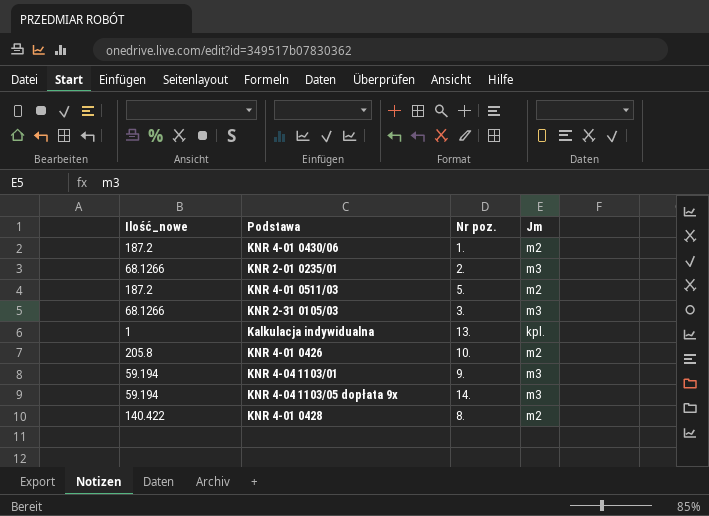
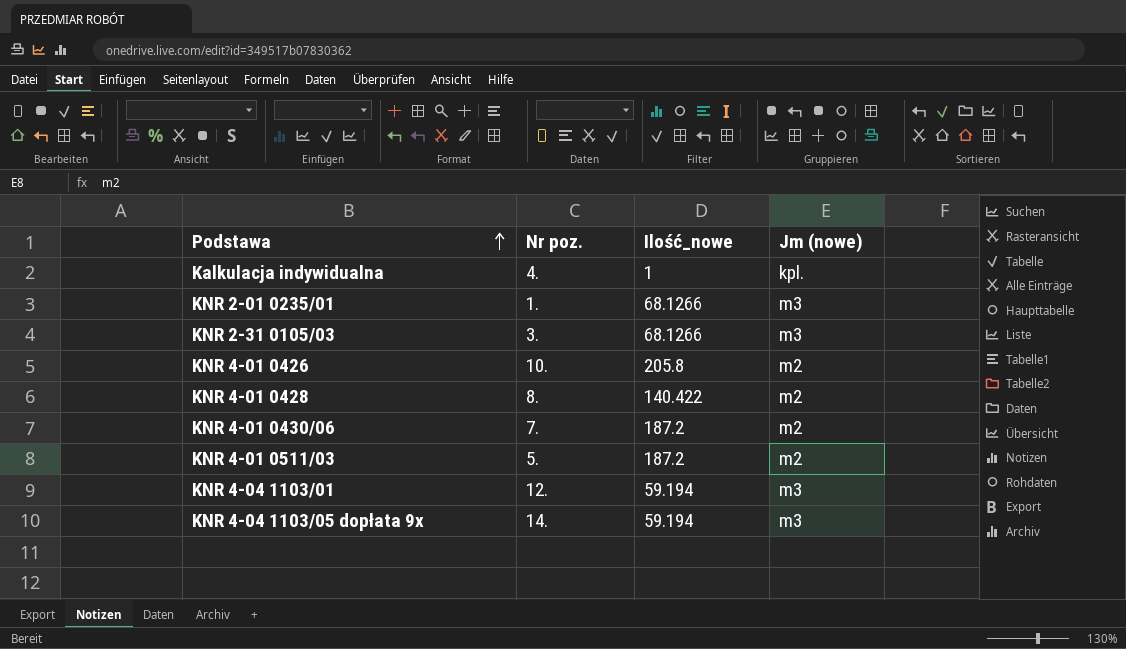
row order: none -> Podstawa ascending
column Ilość_nowe | position: 1 -> 3
column name: Jm -> Jm (nowe)
Kalkulacja indywidualna | Nr poz.: 13. -> 4.
KNR 2-01 0235/01 | Nr poz.: 2. -> 1.
KNR 4-01 0430/06 | Nr poz.: 1. -> 7.
KNR 4-04 1103/01 | Nr poz.: 9. -> 12.

